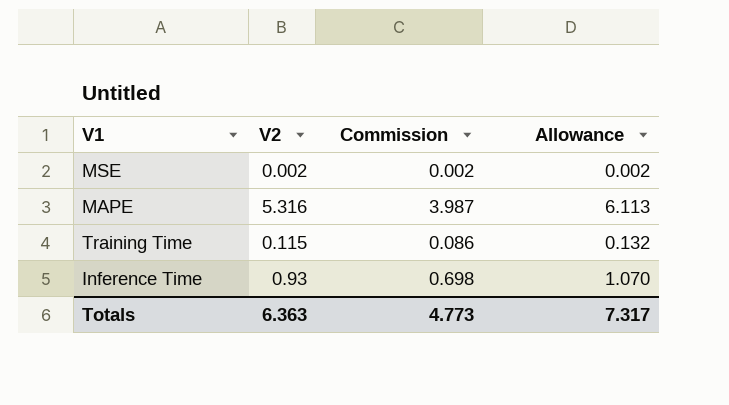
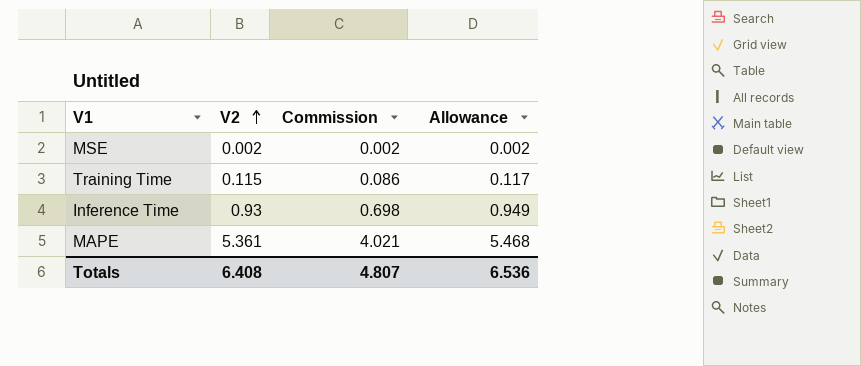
row order: none -> V2 ascending
column Allowance | formula: [V2] * 1.15 -> [V2] * 1.02
MAPE | V2: 5.316 -> 5.361
MAPE | Commission: 3.987 -> 4.021
Totals | V2: 6.363 -> 6.408
Totals | Commission: 4.773 -> 4.807
Totals | Allowance: 7.317 -> 6.536

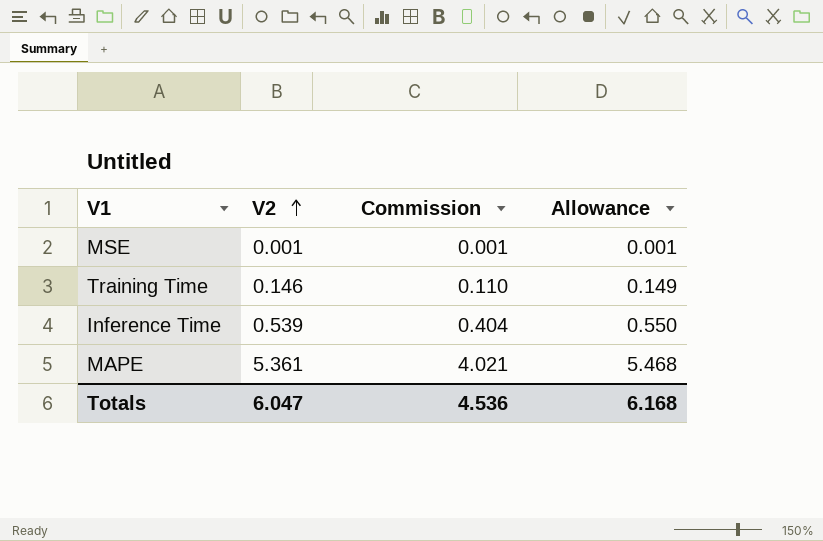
MSE | V2: 0.002 -> 0.001
MSE | Commission: 0.002 -> 0.001
MSE | Allowance: 0.002 -> 0.001
Training Time | V2: 0.115 -> 0.146
Training Time | Commission: 0.086 -> 0.110
Training Time | Allowance: 0.117 -> 0.149
Inference Time | V2: 0.93 -> 0.539
Inference Time | Commission: 0.698 -> 0.404
Inference Time | Allowance: 0.949 -> 0.550
Totals | V2: 6.408 -> 6.047
Totals | Commission: 4.807 -> 4.536
Totals | Allowance: 6.536 -> 6.168

